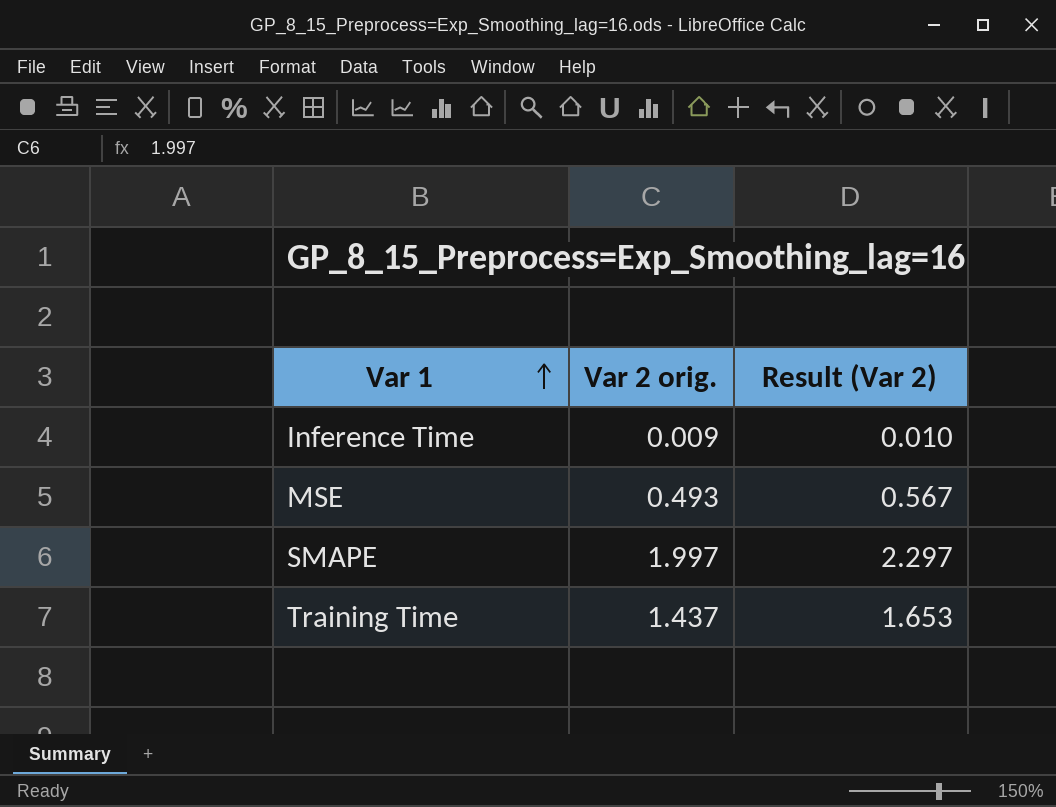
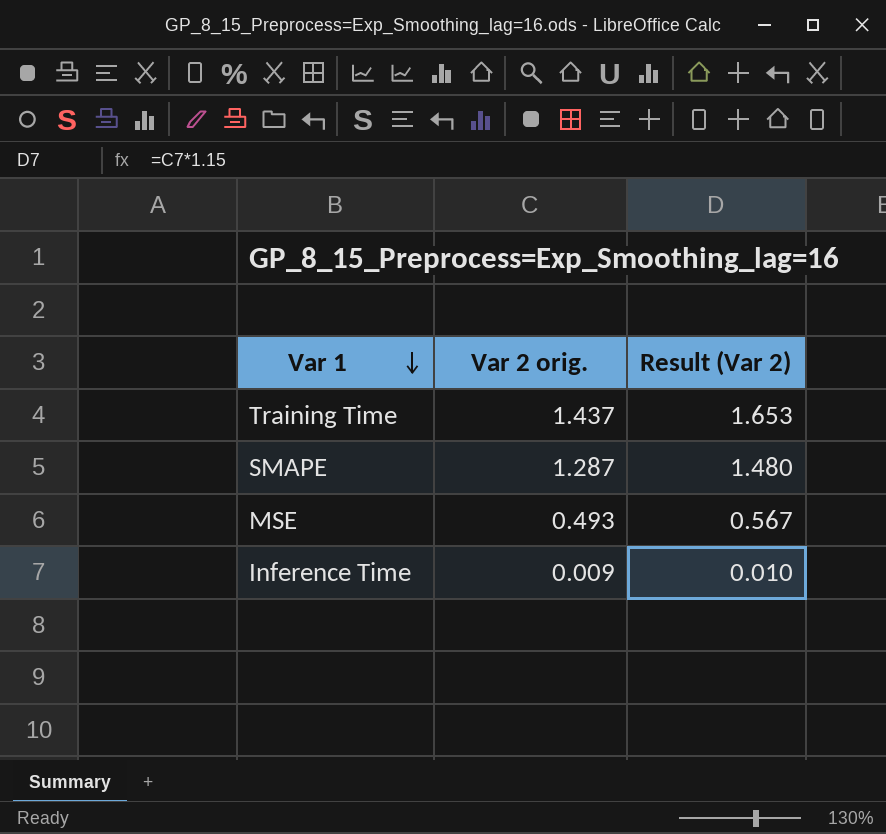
row order: Var 1 ascending -> Var 1 descending
SMAPE | Var 2 orig.: 1.997 -> 1.287
SMAPE | Result (Var 2): 2.297 -> 1.480

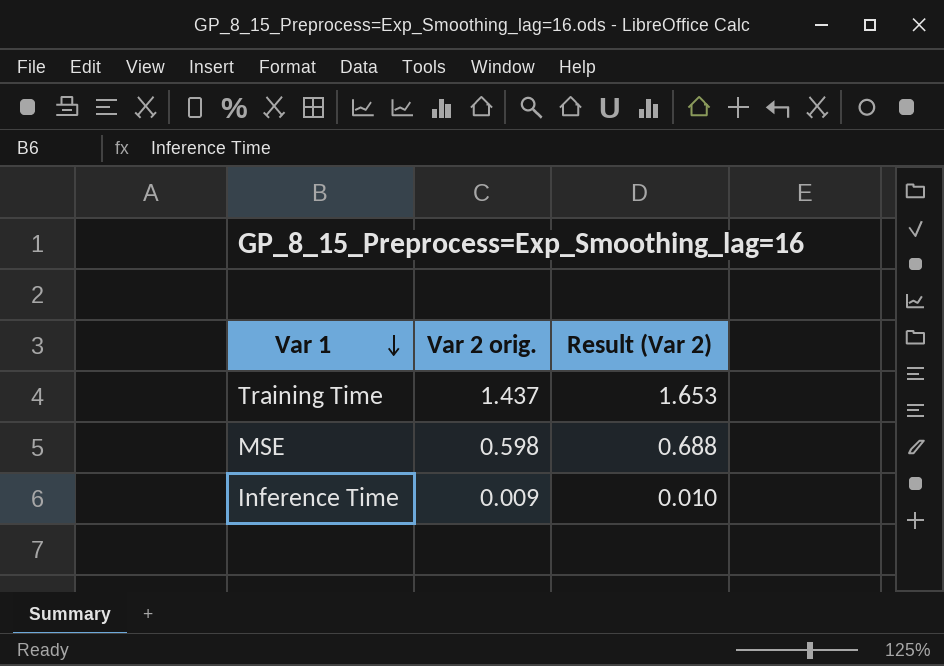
row SMAPE: 1.287 | 1.480 -> none
MSE | Var 2 orig.: 0.493 -> 0.598
MSE | Result (Var 2): 0.567 -> 0.688

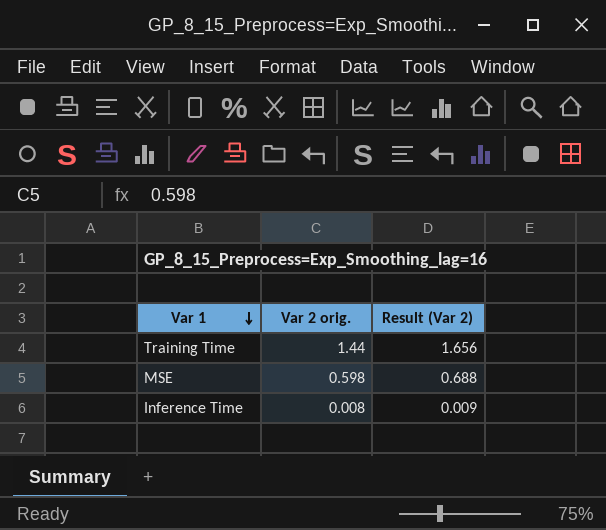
Training Time | Var 2 orig.: 1.437 -> 1.44
Training Time | Result (Var 2): 1.653 -> 1.656
Inference Time | Var 2 orig.: 0.009 -> 0.008
Inference Time | Result (Var 2): 0.010 -> 0.009

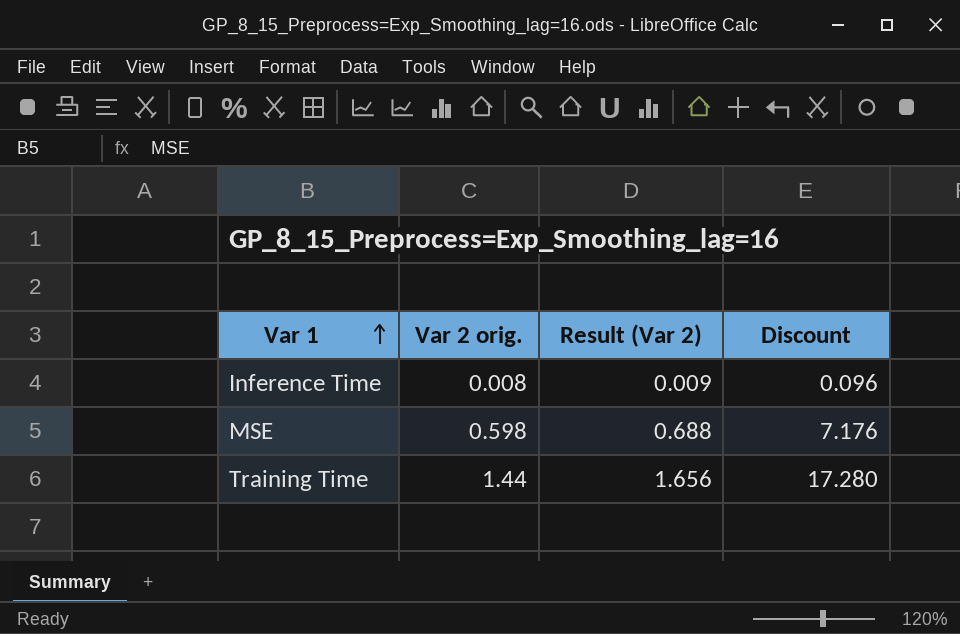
row order: Var 1 descending -> Var 1 ascending
column Discount | formula: none -> [Var 2 orig.] * 12

